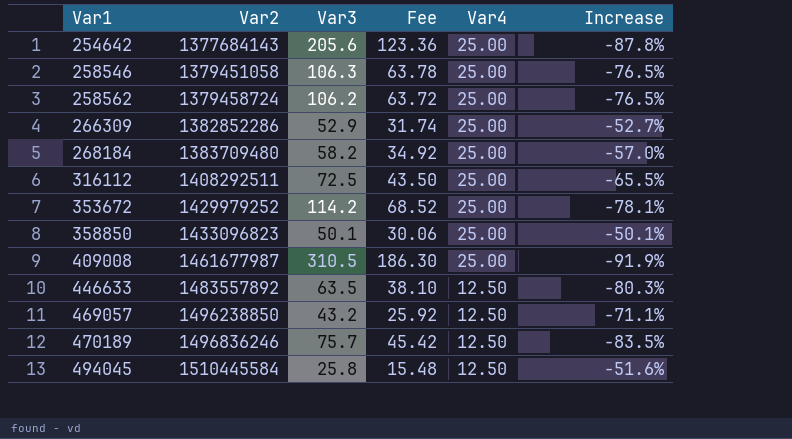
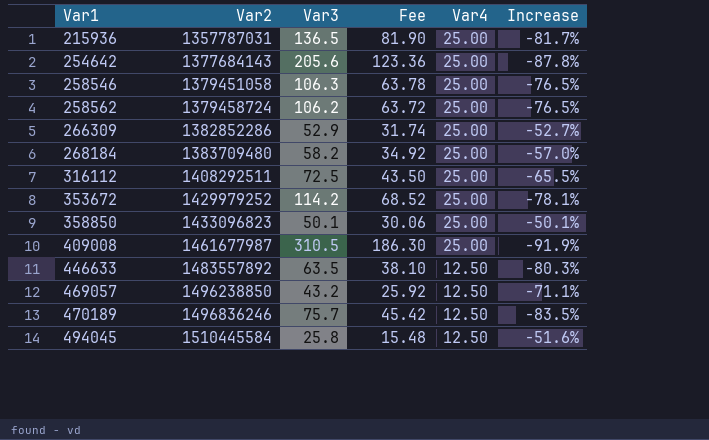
row 215936: none -> 1357787031 | 136.5 | 81.90 | 25.00 | -81.7%

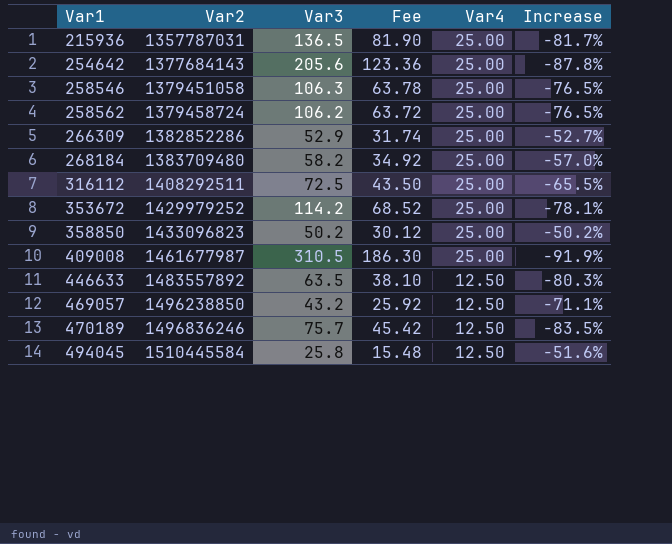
358850 | Var3: 50.1 -> 50.2
358850 | Fee: 30.06 -> 30.12
358850 | Increase: -50.1% -> -50.2%

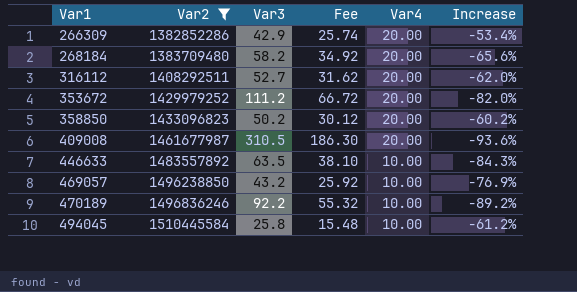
filter: none -> Var2 >= 1382852286
266309 | Var3: 52.9 -> 42.9
266309 | Fee: 31.74 -> 25.74
266309 | Var4: 25.00 -> 20.00
266309 | Increase: -52.7% -> -53.4%
268184 | Var4: 25.00 -> 20.00
268184 | Increase: -57.0% -> -65.6%
316112 | Var3: 72.5 -> 52.7
316112 | Fee: 43.50 -> 31.62
316112 | Var4: 25.00 -> 20.00
316112 | Increase: -65.5% -> -62.0%
353672 | Var3: 114.2 -> 111.2
353672 | Fee: 68.52 -> 66.72
353672 | Var4: 25.00 -> 20.00
353672 | Increase: -78.1% -> -82.0%
358850 | Var4: 25.00 -> 20.00
358850 | Increase: -50.2% -> -60.2%
409008 | Var4: 25.00 -> 20.00
409008 | Increase: -91.9% -> -93.6%
446633 | Var4: 12.50 -> 10.00
446633 | Increase: -80.3% -> -84.3%
469057 | Var4: 12.50 -> 10.00
469057 | Increase: -71.1% -> -76.9%
470189 | Var3: 75.7 -> 92.2
470189 | Fee: 45.42 -> 55.32
470189 | Var4: 12.50 -> 10.00
470189 | Increase: -83.5% -> -89.2%
494045 | Var4: 12.50 -> 10.00
494045 | Increase: -51.6% -> -61.2%

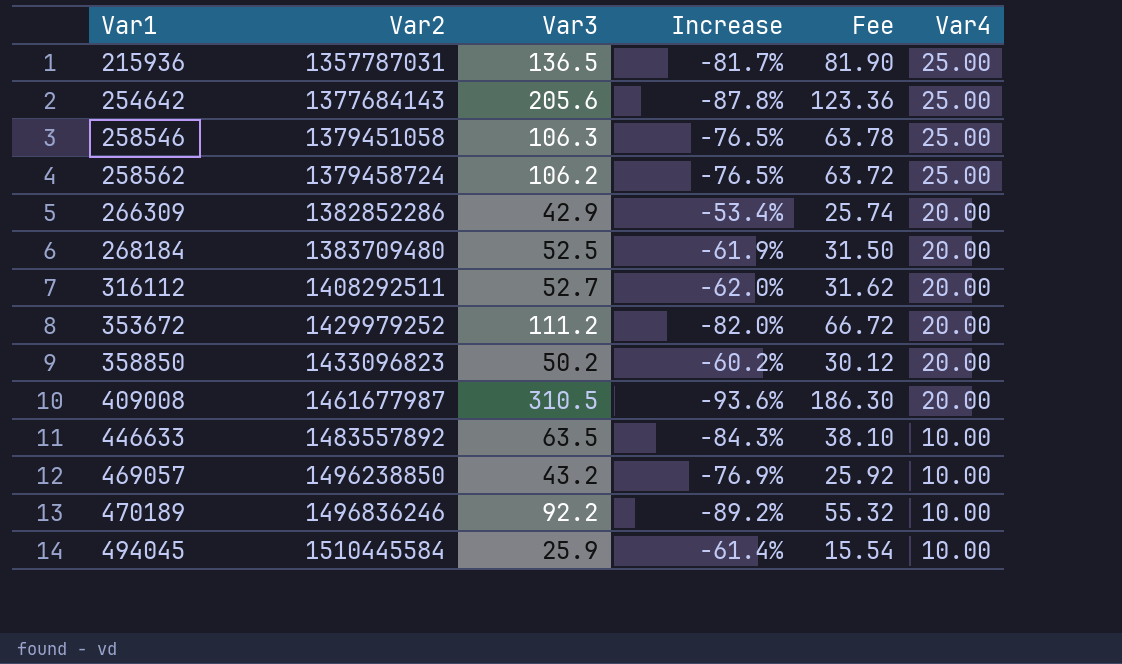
filter: Var2 >= 1382852286 -> none
column Increase | position: 6 -> 4
268184 | Var3: 58.2 -> 52.5
268184 | Increase: -65.6% -> -61.9%
268184 | Fee: 34.92 -> 31.50
494045 | Var3: 25.8 -> 25.9
494045 | Increase: -61.2% -> -61.4%
494045 | Fee: 15.48 -> 15.54

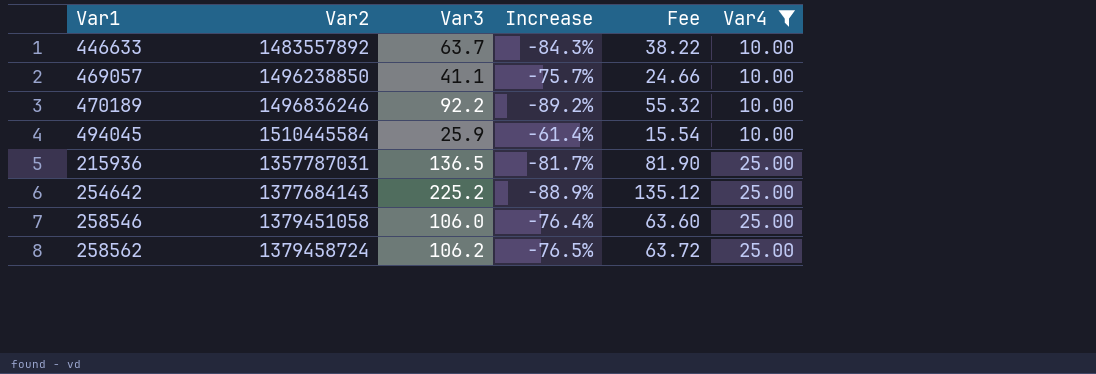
filter: none -> Var4 != 20.00
row order: Var1 ascending -> Var4 ascending
446633 | Var3: 63.5 -> 63.7
446633 | Fee: 38.10 -> 38.22
469057 | Var3: 43.2 -> 41.1
469057 | Increase: -76.9% -> -75.7%
469057 | Fee: 25.92 -> 24.66
254642 | Var3: 205.6 -> 225.2
254642 | Increase: -87.8% -> -88.9%
254642 | Fee: 123.36 -> 135.12
258546 | Var3: 106.3 -> 106.0
258546 | Increase: -76.5% -> -76.4%
258546 | Fee: 63.78 -> 63.60

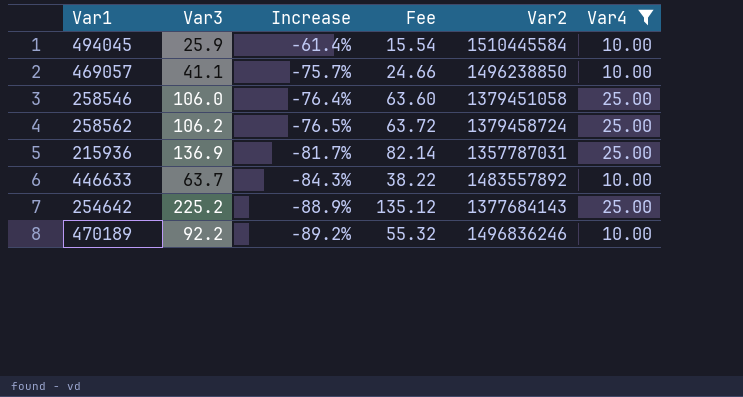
row order: Var4 ascending -> Increase descending
column Var2 | position: 2 -> 5
215936 | Var3: 136.5 -> 136.9
215936 | Fee: 81.90 -> 82.14

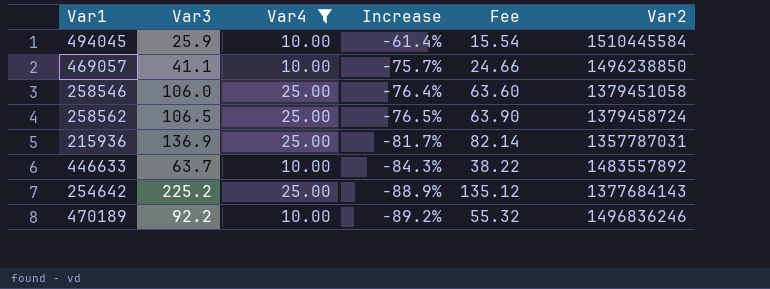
column Var4 | position: 6 -> 3
258562 | Var3: 106.2 -> 106.5
258562 | Fee: 63.72 -> 63.90

